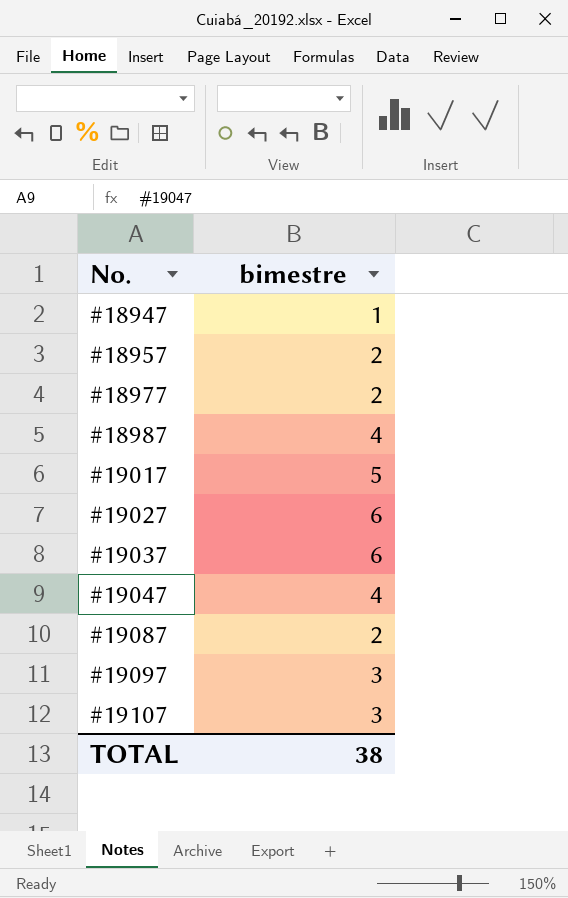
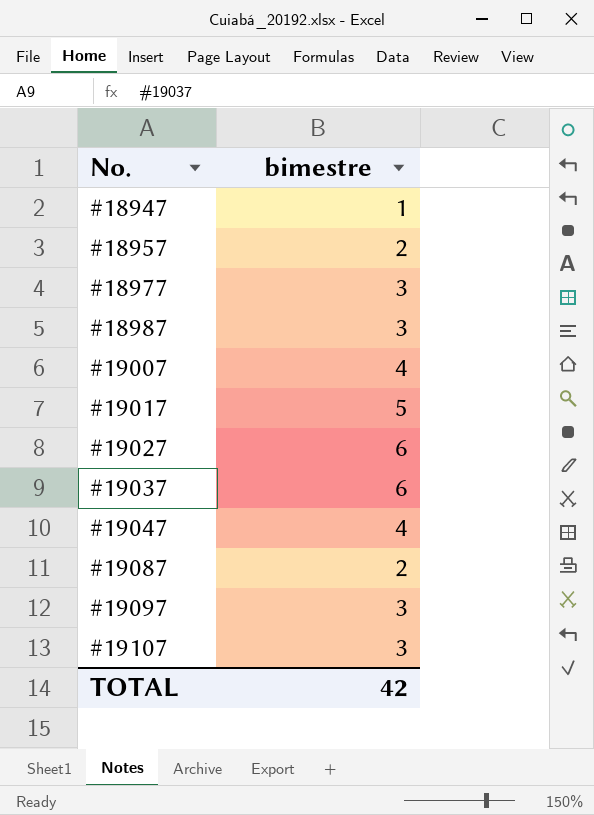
#18977 | bimestre: 2 -> 3
#18987 | bimestre: 4 -> 3
row #19007: none -> 4
TOTAL | bimestre: 38 -> 42

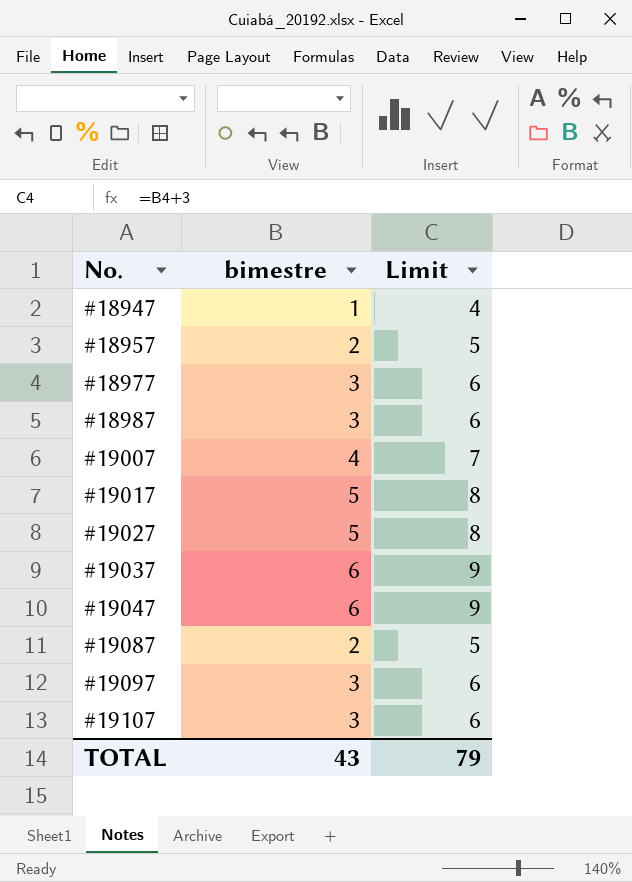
column Limit | formula: none -> [bimestre] + 3
#19027 | bimestre: 6 -> 5
#19047 | bimestre: 4 -> 6
TOTAL | bimestre: 42 -> 43

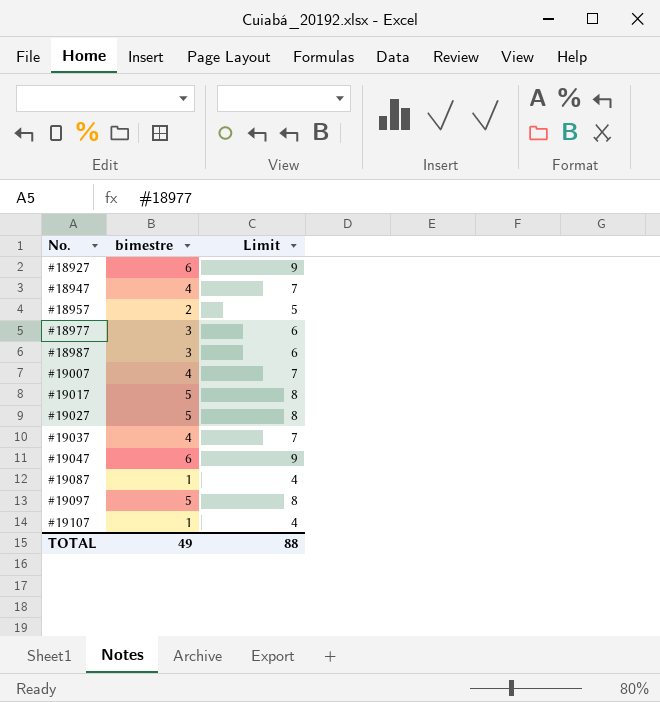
row #18927: none -> 6 | 9
#18947 | bimestre: 1 -> 4
#18947 | Limit: 4 -> 7
#19037 | bimestre: 6 -> 4
#19037 | Limit: 9 -> 7
#19087 | bimestre: 2 -> 1
#19087 | Limit: 5 -> 4
#19097 | bimestre: 3 -> 5
#19097 | Limit: 6 -> 8
#19107 | bimestre: 3 -> 1
#19107 | Limit: 6 -> 4
TOTAL | bimestre: 43 -> 49
TOTAL | Limit: 79 -> 88

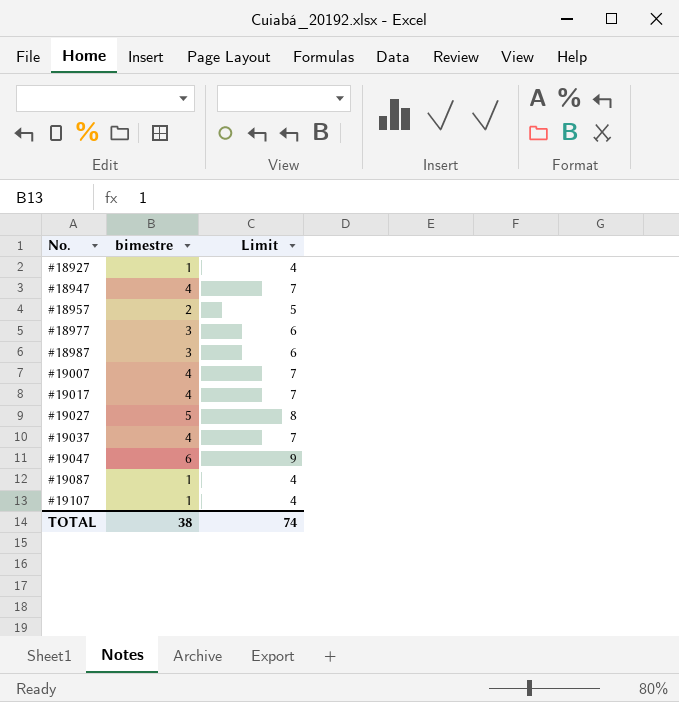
row #19097: 5 | 8 -> none
#18927 | bimestre: 6 -> 1
#18927 | Limit: 9 -> 4
#19017 | bimestre: 5 -> 4
#19017 | Limit: 8 -> 7
TOTAL | bimestre: 49 -> 38
TOTAL | Limit: 88 -> 74

